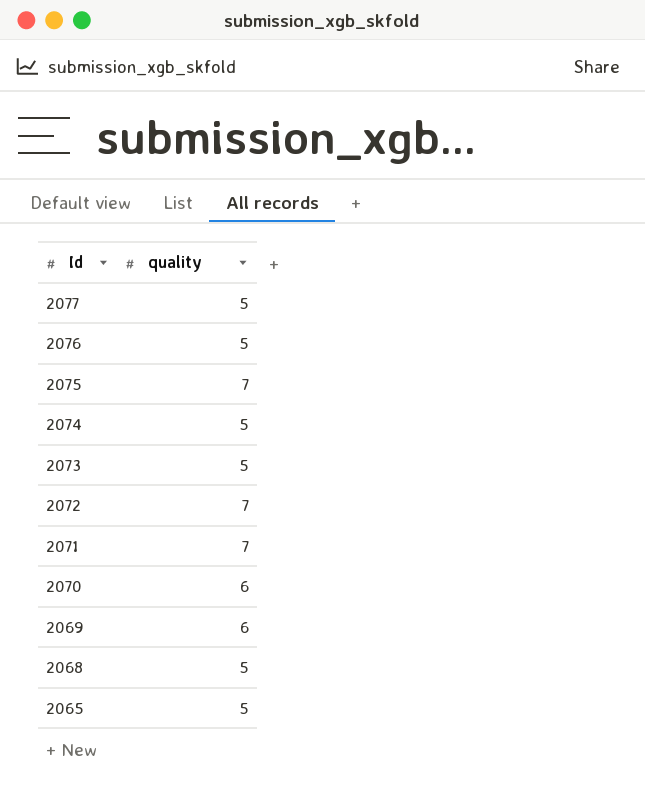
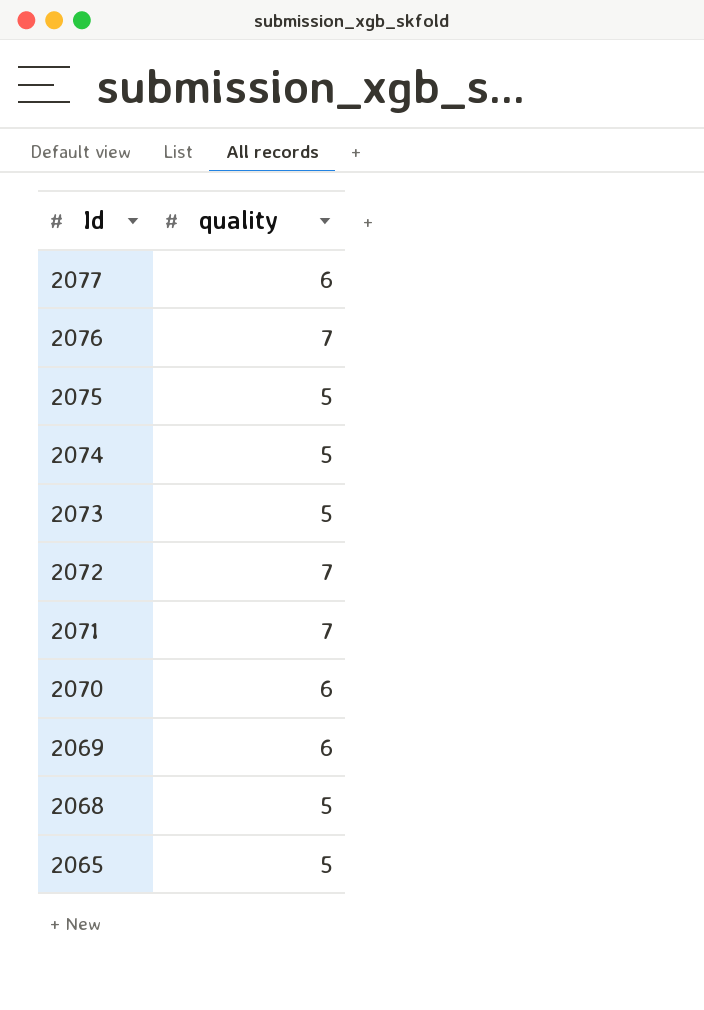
2077 | quality: 5 -> 6
2076 | quality: 5 -> 7
2075 | quality: 7 -> 5

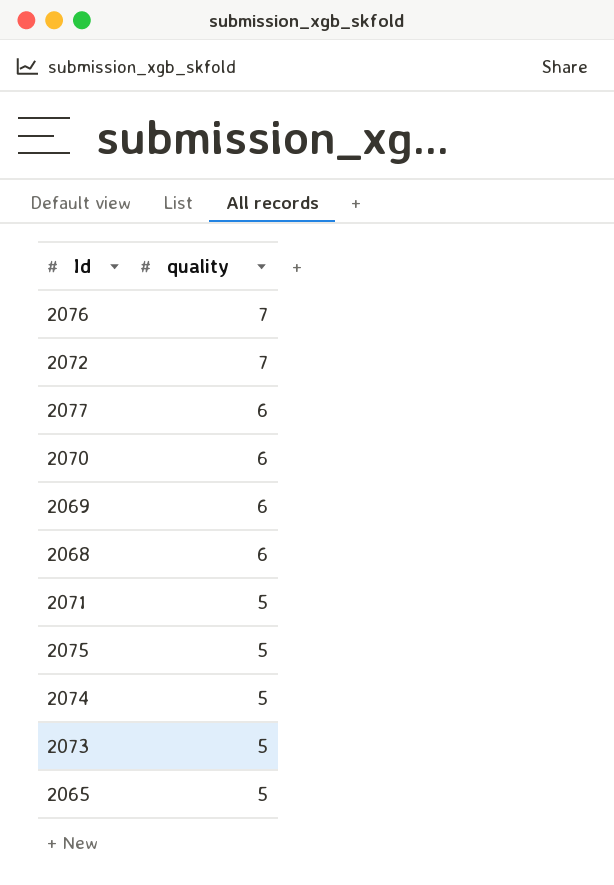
row order: Id descending -> quality descending
2068 | quality: 5 -> 6
2071 | quality: 7 -> 5

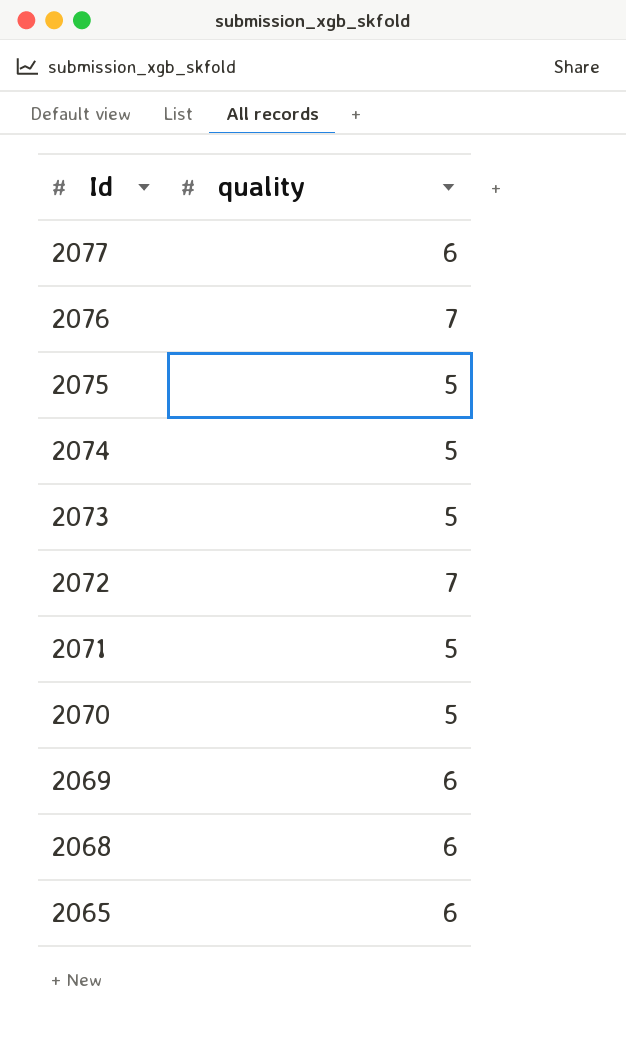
row order: quality descending -> Id descending
2070 | quality: 6 -> 5
2065 | quality: 5 -> 6

